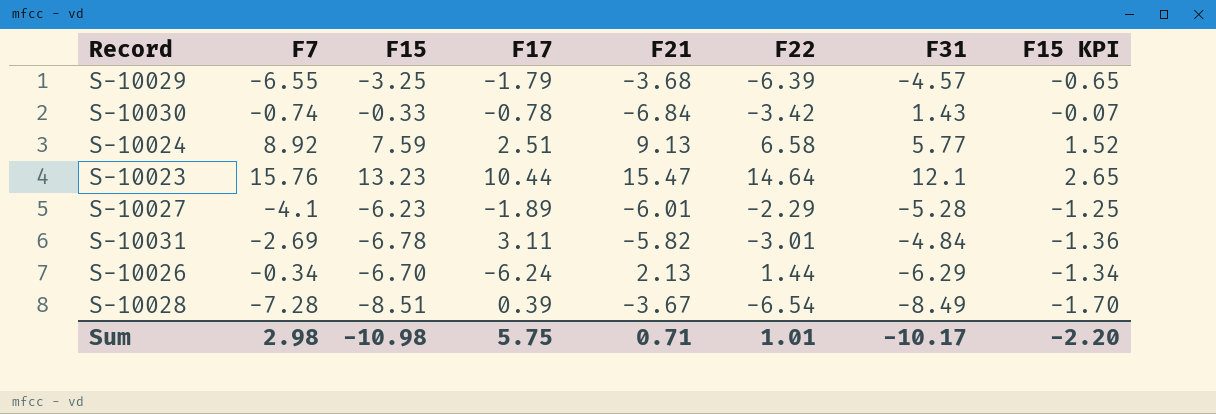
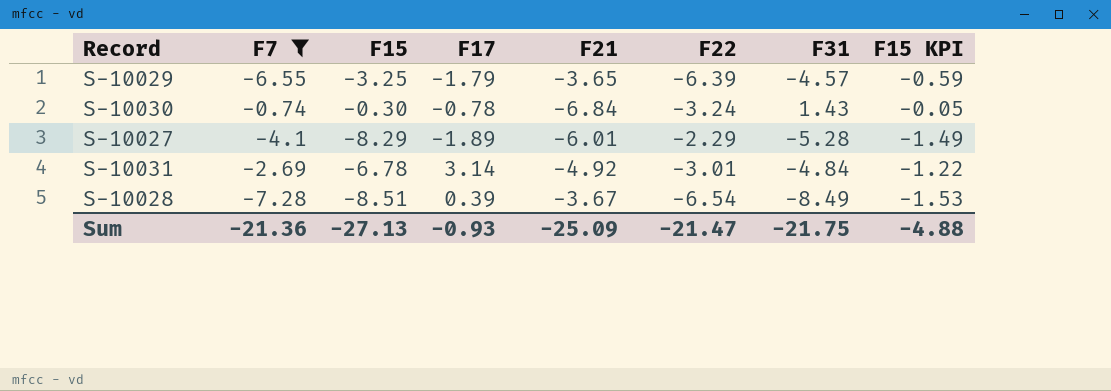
filter: none -> F7 <= -0.74
column F15 KPI | formula: [F15] * 0.2 -> [F15] * 0.18
S-10029 | F21: -3.68 -> -3.65
S-10030 | F15: -0.33 -> -0.30
S-10030 | F22: -3.42 -> -3.24
S-10027 | F15: -6.23 -> -8.29
S-10031 | F17: 3.11 -> 3.14
S-10031 | F21: -5.82 -> -4.92
Sum | F7: 2.98 -> -21.36
Sum | F15: -10.98 -> -27.13
Sum | F17: 5.75 -> -0.93
Sum | F21: 0.71 -> -25.09
Sum | F22: 1.01 -> -21.47
Sum | F31: -10.17 -> -21.75
Sum | F15 KPI: -2.20 -> -4.88

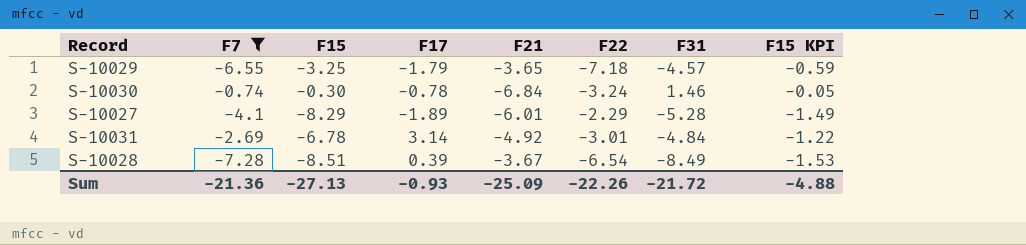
S-10029 | F22: -6.39 -> -7.18
S-10030 | F31: 1.43 -> 1.46
Sum | F22: -21.47 -> -22.26
Sum | F31: -21.75 -> -21.72

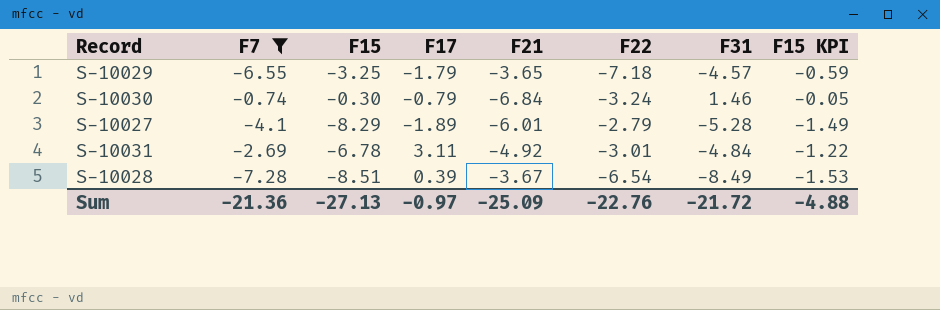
S-10030 | F17: -0.78 -> -0.79
S-10027 | F22: -2.29 -> -2.79
S-10031 | F17: 3.14 -> 3.11
Sum | F17: -0.93 -> -0.97
Sum | F22: -22.26 -> -22.76

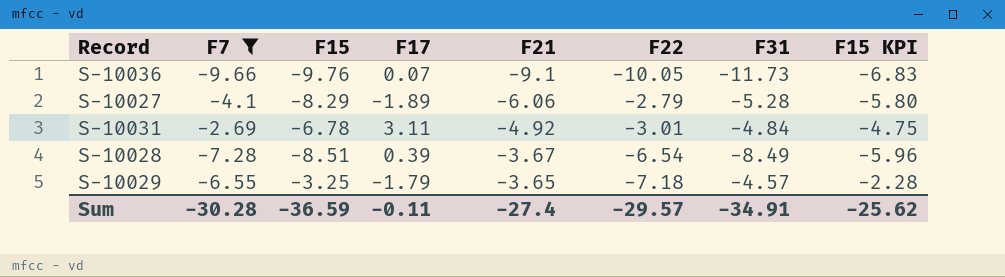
row order: none -> F21 ascending
column F15 KPI | formula: [F15] * 0.18 -> [F15] * 0.7
row S-10030: -0.74 | -0.30 | -0.79 | -6.84 | -3.24 | 1.46 | -0.05 -> none
row S-10036: none -> -9.66 | -9.76 | 0.07 | -9.1 | -10.05 | -11.73 | -6.83
S-10027 | F21: -6.01 -> -6.06
Sum | F7: -21.36 -> -30.28
Sum | F15: -27.13 -> -36.59
Sum | F17: -0.97 -> -0.11
Sum | F21: -25.09 -> -27.4
Sum | F22: -22.76 -> -29.57
Sum | F31: -21.72 -> -34.91
Sum | F15 KPI: -4.88 -> -25.62

